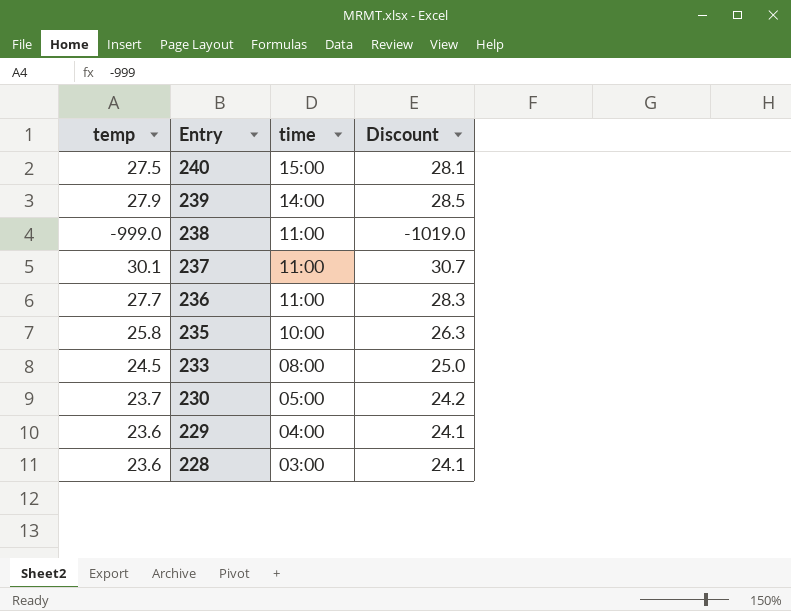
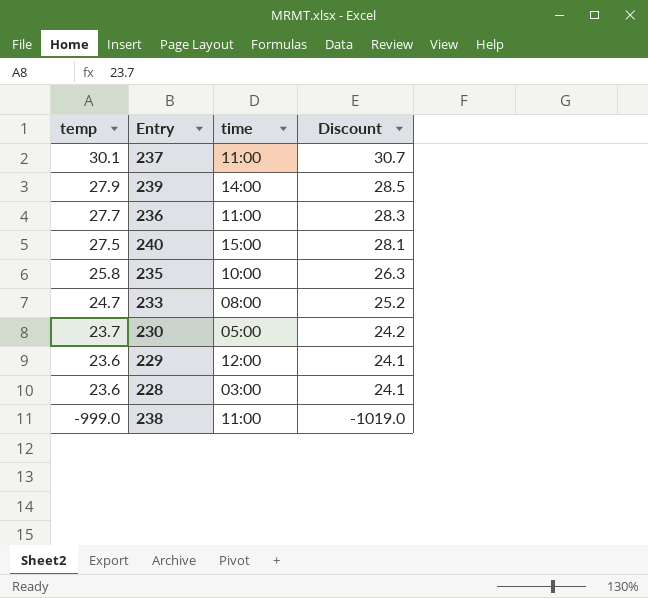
row order: Entry descending -> temp descending
233 | temp: 24.5 -> 24.7
233 | Discount: 25.0 -> 25.2
229 | time: 04:00 -> 12:00

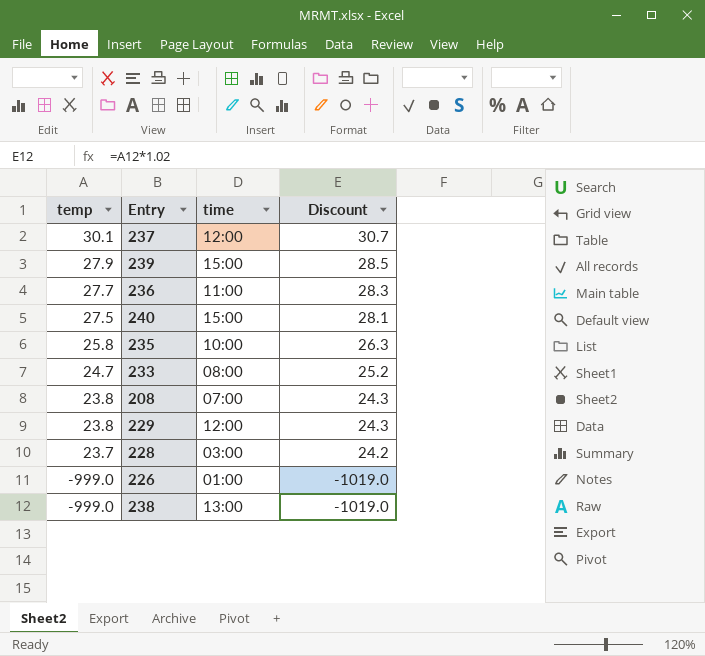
row 230: 23.7 | 05:00 | 24.2 -> none
237 | time: 11:00 -> 12:00
239 | time: 14:00 -> 15:00
row 208: none -> 23.8 | 07:00 | 24.3
229 | temp: 23.6 -> 23.8
229 | Discount: 24.1 -> 24.3
228 | temp: 23.6 -> 23.7
228 | Discount: 24.1 -> 24.2
row 226: none -> -999.0 | 01:00 | -1019.0
238 | time: 11:00 -> 13:00

